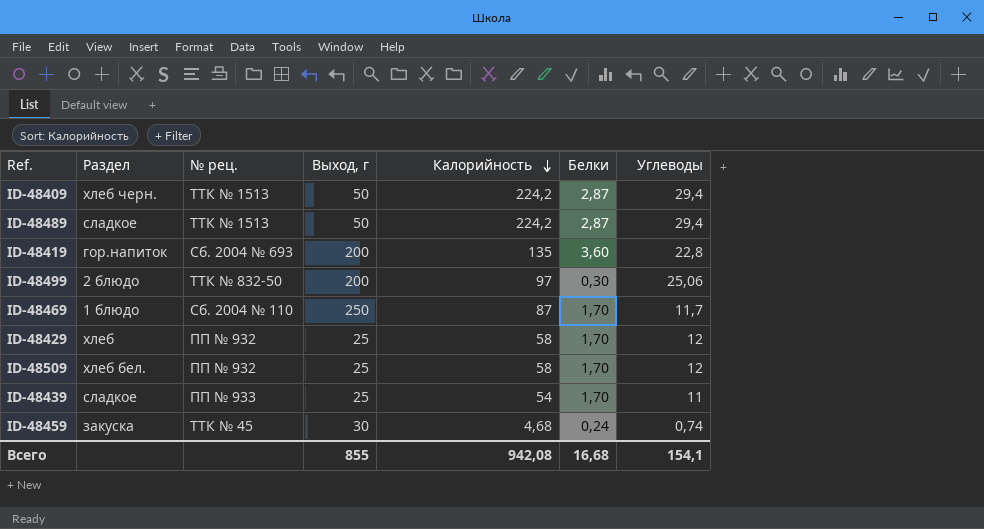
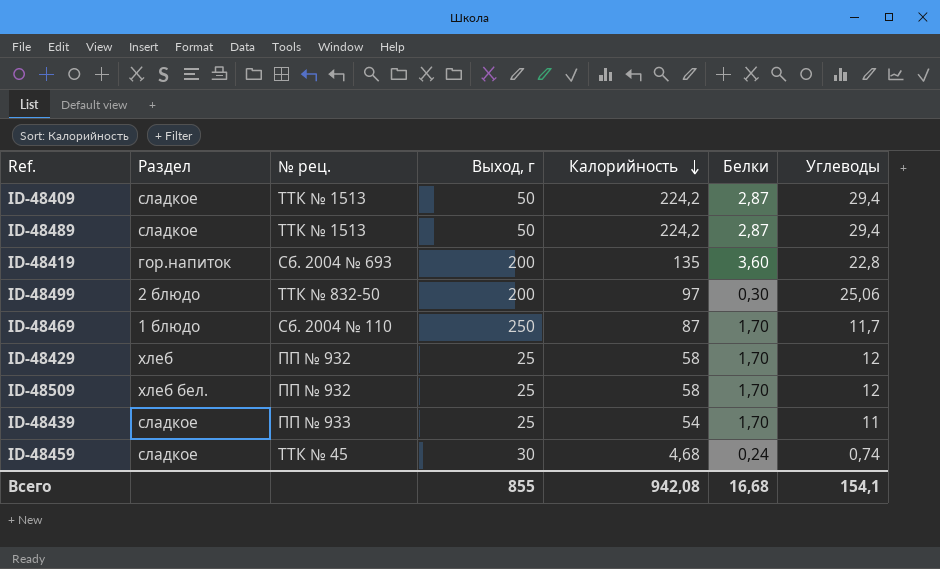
ID-48409 | Раздел: хлеб черн. -> сладкое
ID-48459 | Раздел: закуска -> сладкое

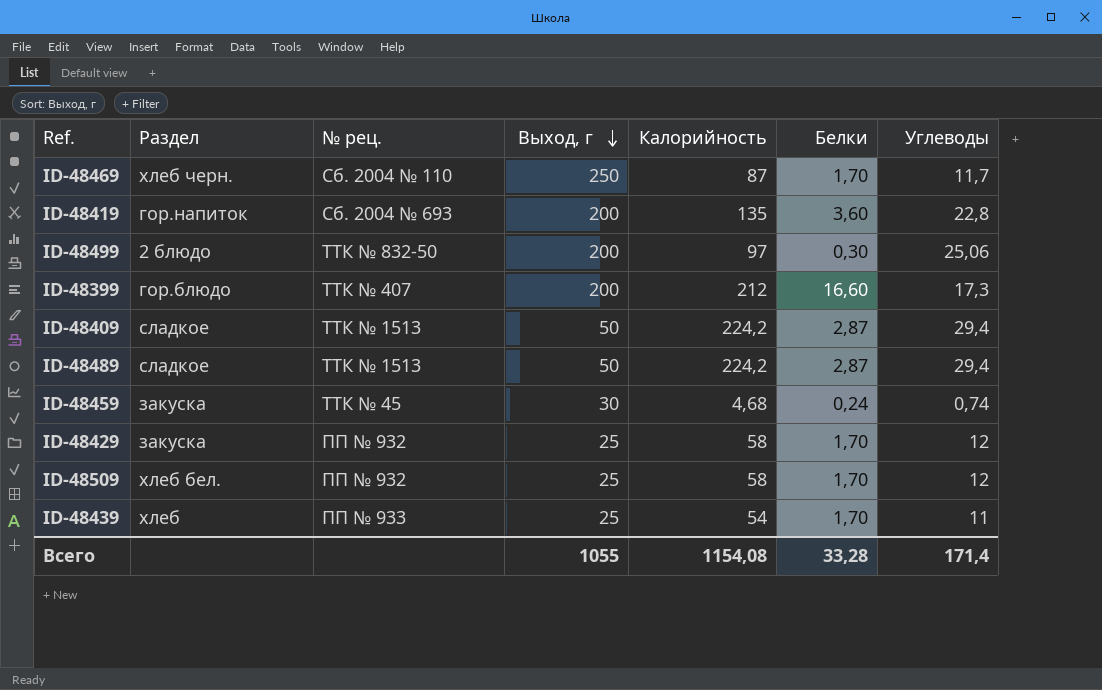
row order: Калорийность descending -> Выход, г descending
ID-48469 | Раздел: 1 блюдо -> хлеб черн.
row ID-48399: none -> гор.блюдо | ТТК № 407 | 200 | 212 | 16,60 | 17,3
ID-48459 | Раздел: сладкое -> закуска
ID-48429 | Раздел: хлеб -> закуска
ID-48439 | Раздел: сладкое -> хлеб
Всего | Выход, г: 855 -> 1055
Всего | Калорийность: 942,08 -> 1154,08
Всего | Белки: 16,68 -> 33,28
Всего | Углеводы: 154,1 -> 171,4

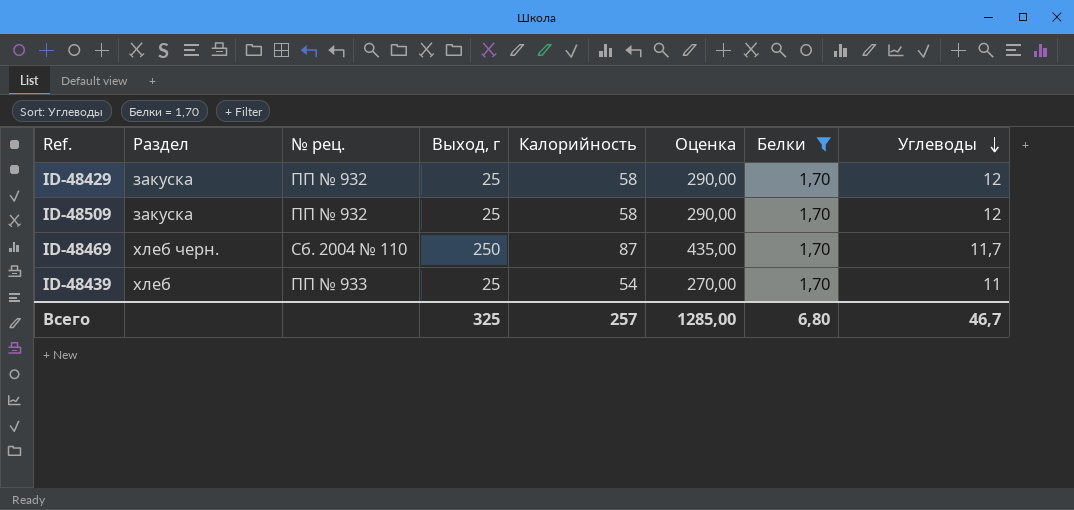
filter: none -> Белки = 1,70
row order: Выход, г descending -> Углеводы descending
column Оценка | formula: none -> [Калорийность] * 5
ID-48509 | Раздел: хлеб бел. -> закуска
Всего | Выход, г: 1055 -> 325
Всего | Калорийность: 1154,08 -> 257
Всего | Белки: 33,28 -> 6,80
Всего | Углеводы: 171,4 -> 46,7

